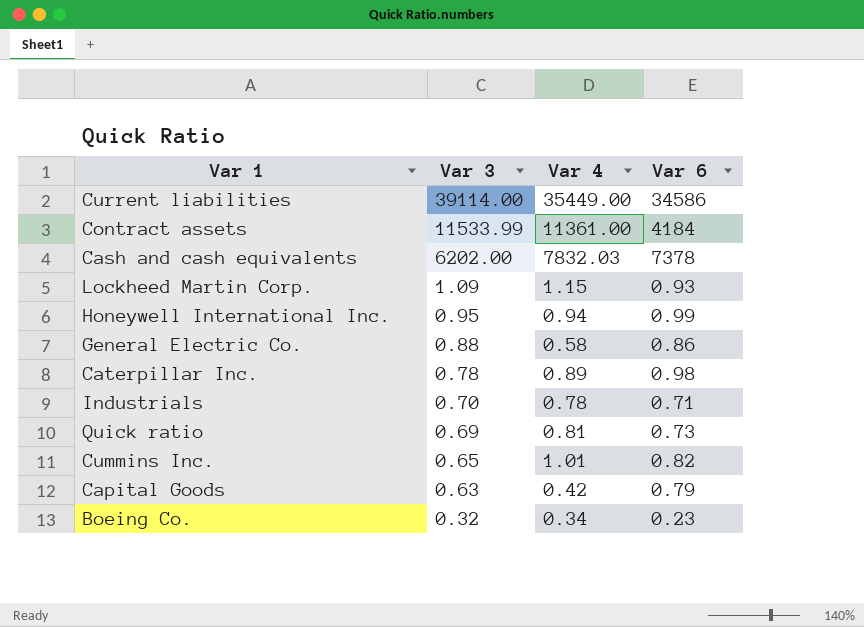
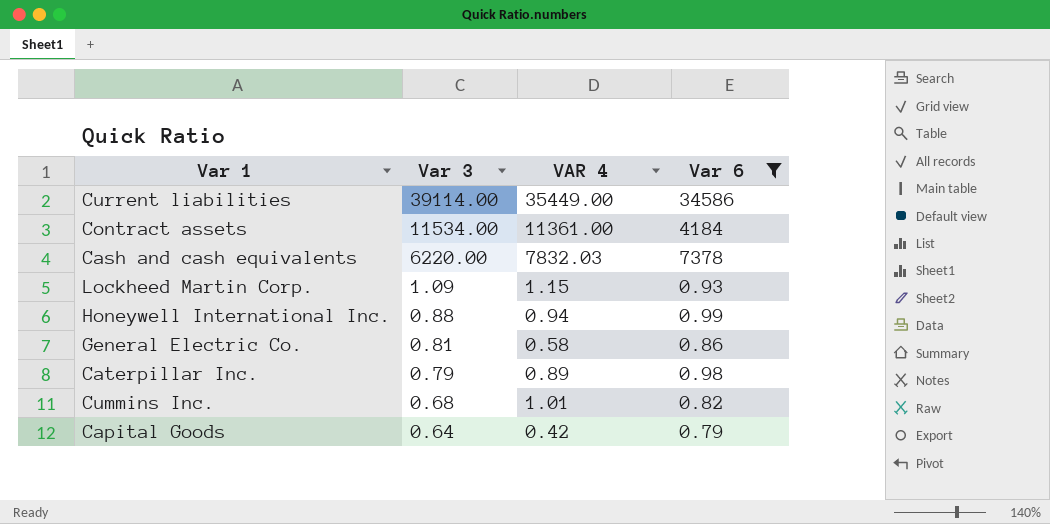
filter: none -> Var 6 >= 0.79
column name: Var 4 -> VAR 4
Contract assets | Var 3: 11533.99 -> 11534.00
Cash and cash equivalents | Var 3: 6202.00 -> 6220.00
Honeywell International Inc. | Var 3: 0.95 -> 0.88
General Electric Co. | Var 3: 0.88 -> 0.81
Caterpillar Inc. | Var 3: 0.78 -> 0.79
Cummins Inc. | Var 3: 0.65 -> 0.68
Capital Goods | Var 3: 0.63 -> 0.64

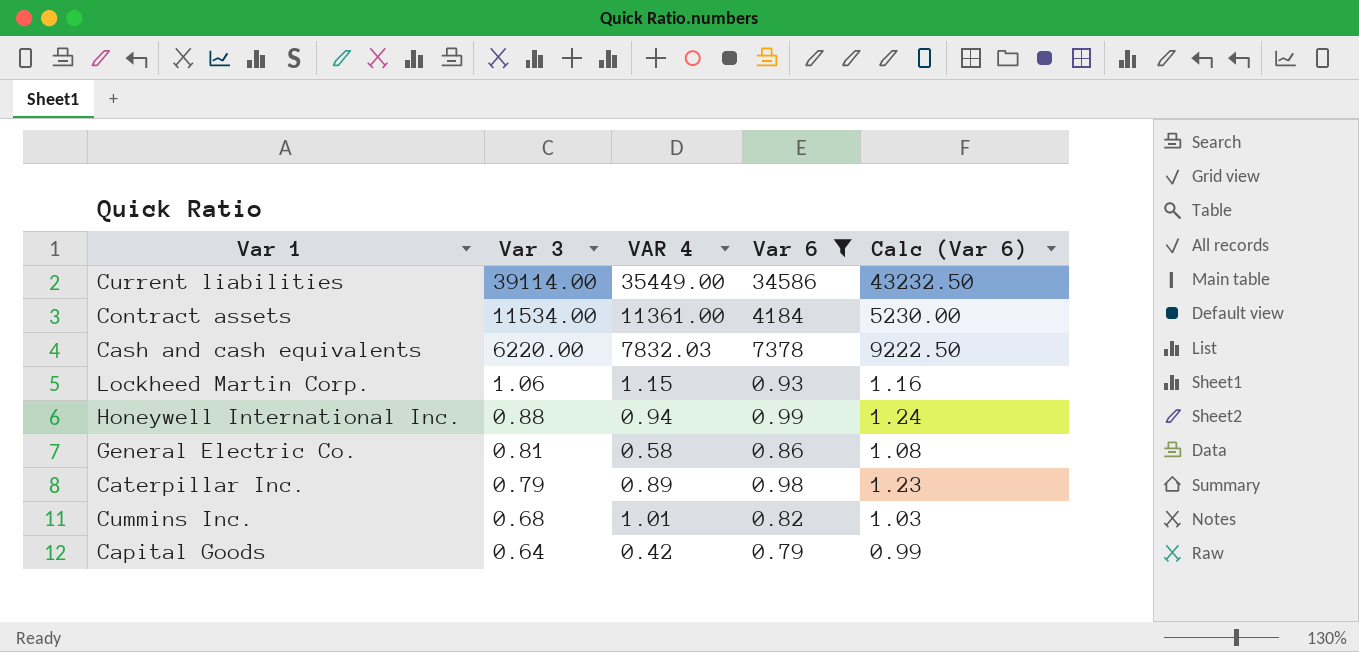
column Calc (Var 6) | formula: none -> [Var 6] * 1.25
Lockheed Martin Corp. | Var 3: 1.09 -> 1.06

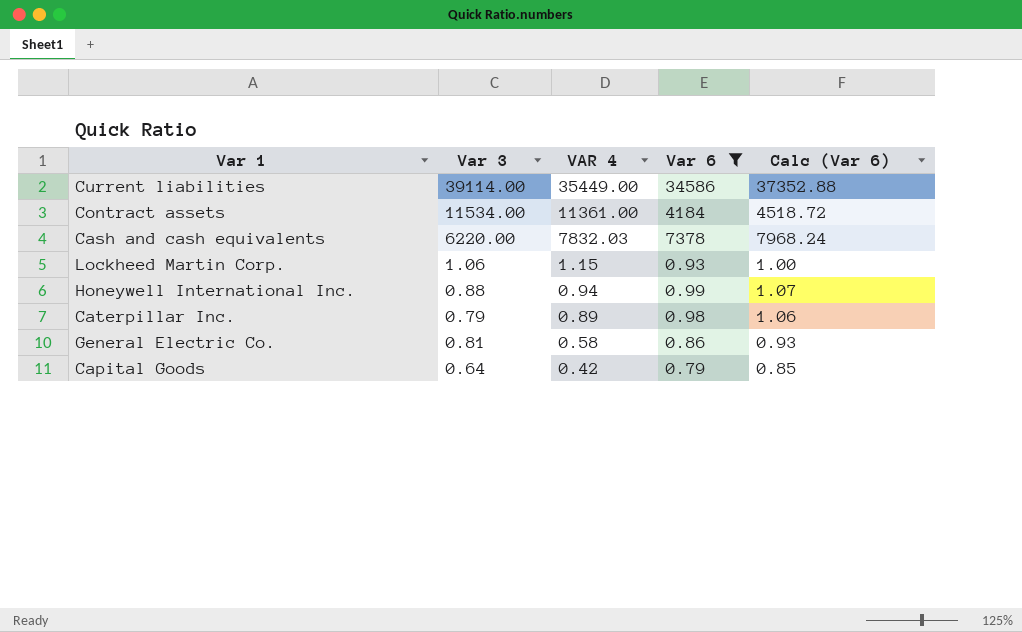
row order: Var 3 descending -> VAR 4 descending
column Calc (Var 6) | formula: [Var 6] * 1.25 -> [Var 6] * 1.08
row Cummins Inc.: 0.68 | 1.01 | 0.82 | 1.03 -> none

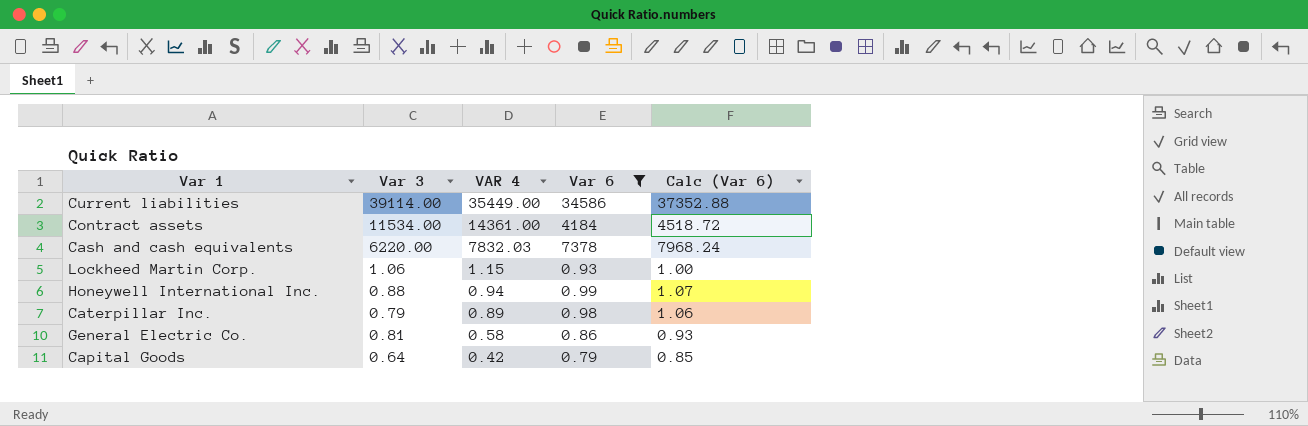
Contract assets | VAR 4: 11361.00 -> 14361.00

